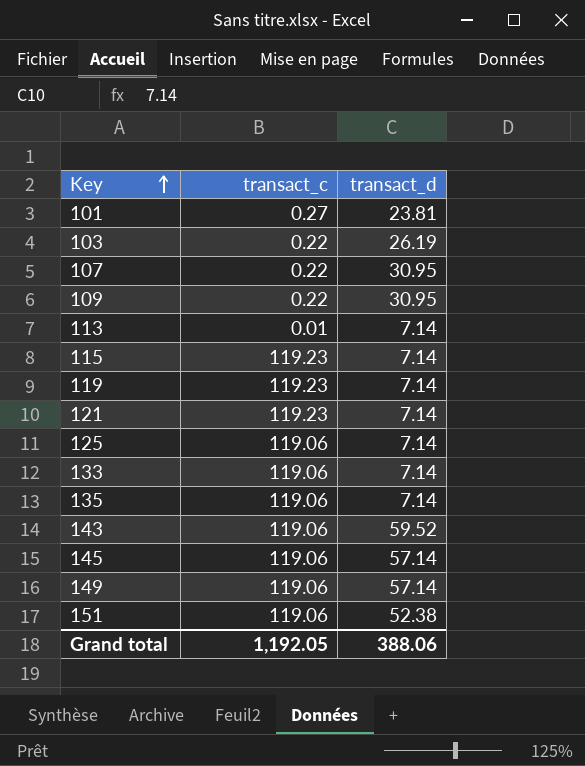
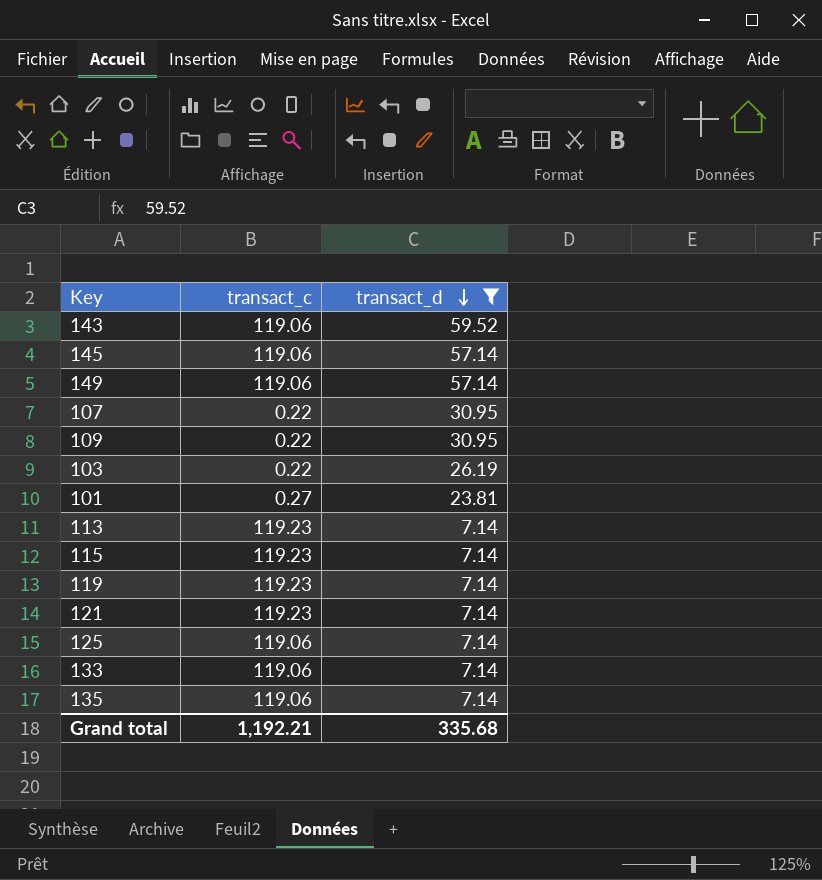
filter: none -> transact_d != 52.38
row order: Key ascending -> transact_d descending
113 | transact_c: 0.01 -> 119.23
Grand total | transact_c: 1,192.05 -> 1,192.21
Grand total | transact_d: 388.06 -> 335.68

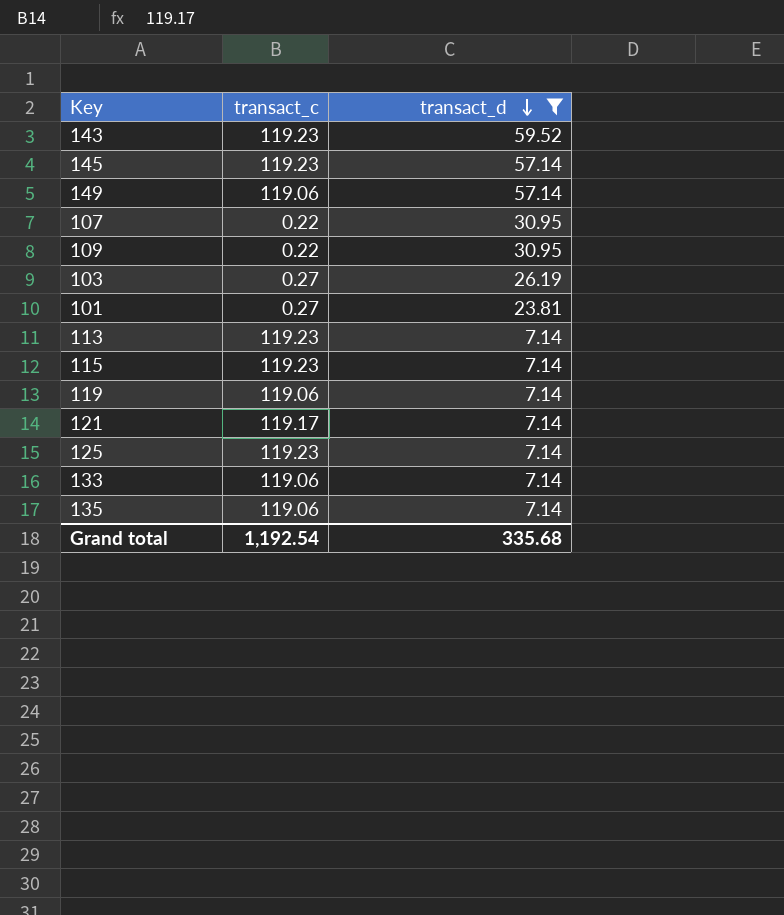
143 | transact_c: 119.06 -> 119.23
145 | transact_c: 119.06 -> 119.23
103 | transact_c: 0.22 -> 0.27
119 | transact_c: 119.23 -> 119.06
121 | transact_c: 119.23 -> 119.17
125 | transact_c: 119.06 -> 119.23
Grand total | transact_c: 1,192.21 -> 1,192.54

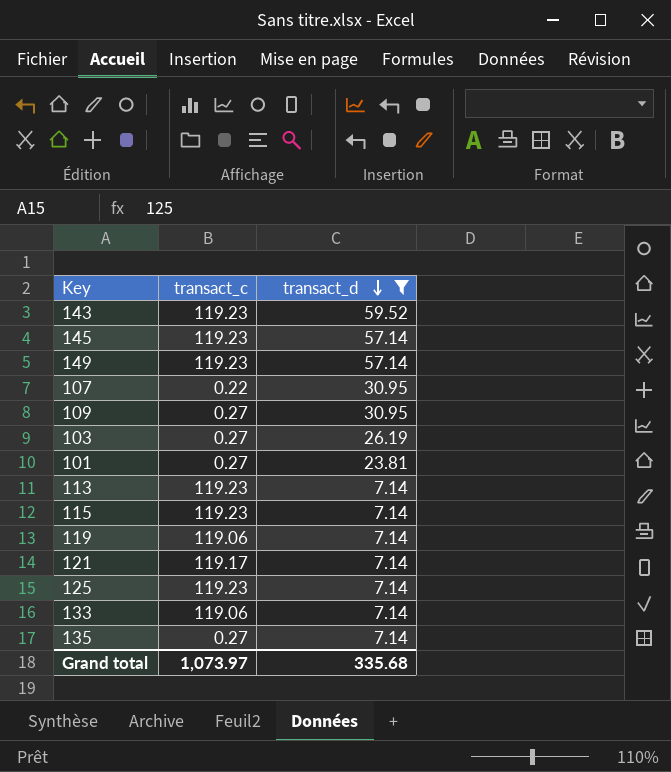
149 | transact_c: 119.06 -> 119.23
109 | transact_c: 0.22 -> 0.27
135 | transact_c: 119.06 -> 0.27
Grand total | transact_c: 1,192.54 -> 1,073.97

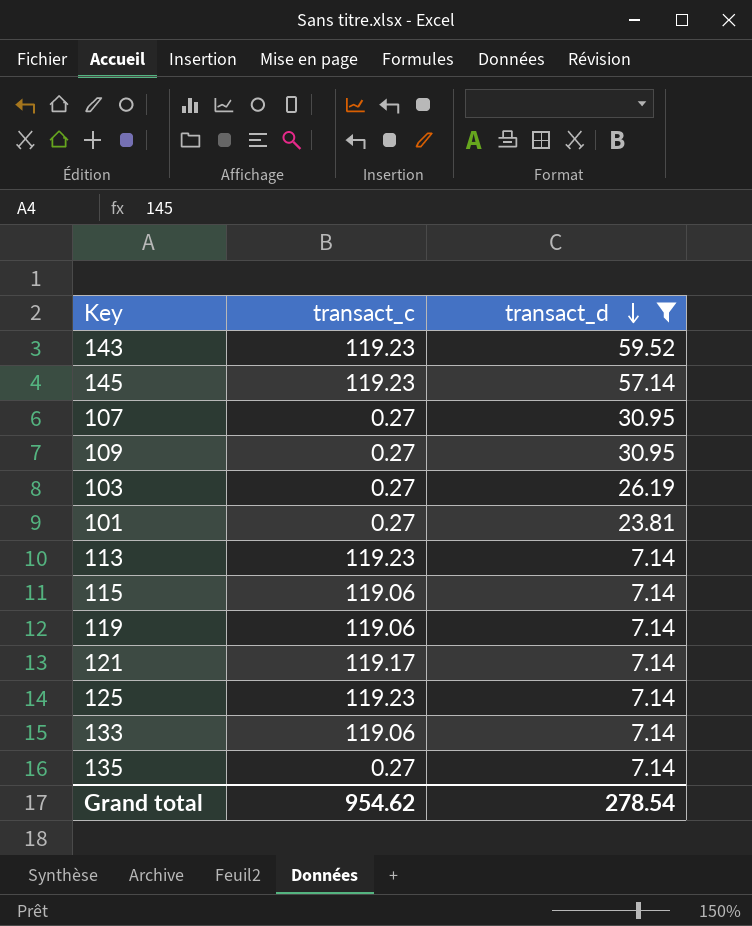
row 149: 119.23 | 57.14 -> none
107 | transact_c: 0.22 -> 0.27
115 | transact_c: 119.23 -> 119.06
Grand total | transact_c: 1,073.97 -> 954.62
Grand total | transact_d: 335.68 -> 278.54

